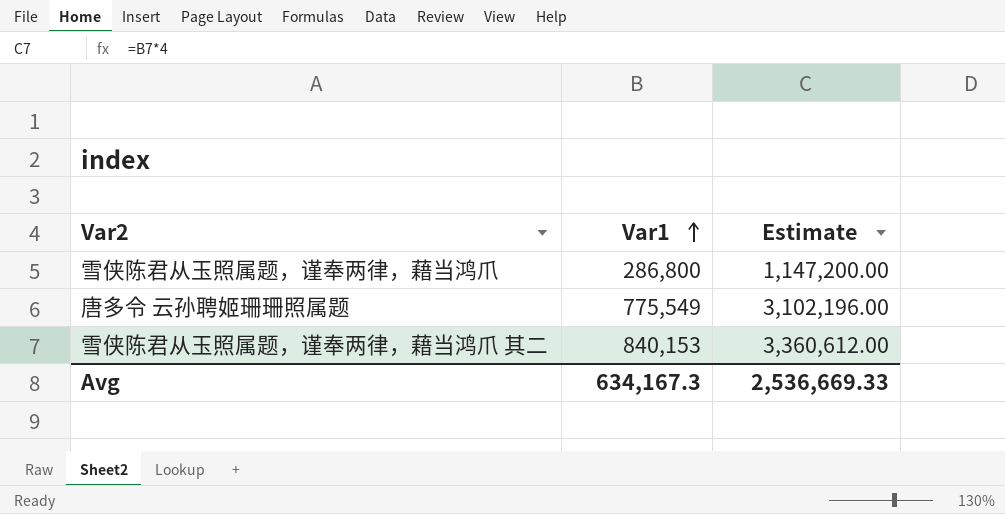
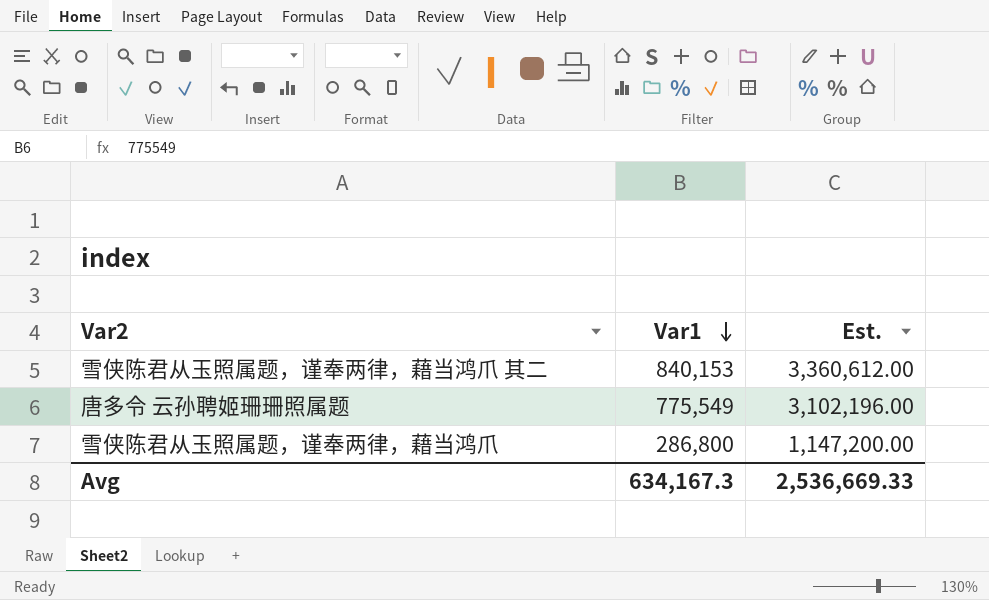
row order: Var1 ascending -> Var1 descending
column name: Estimate -> Est.

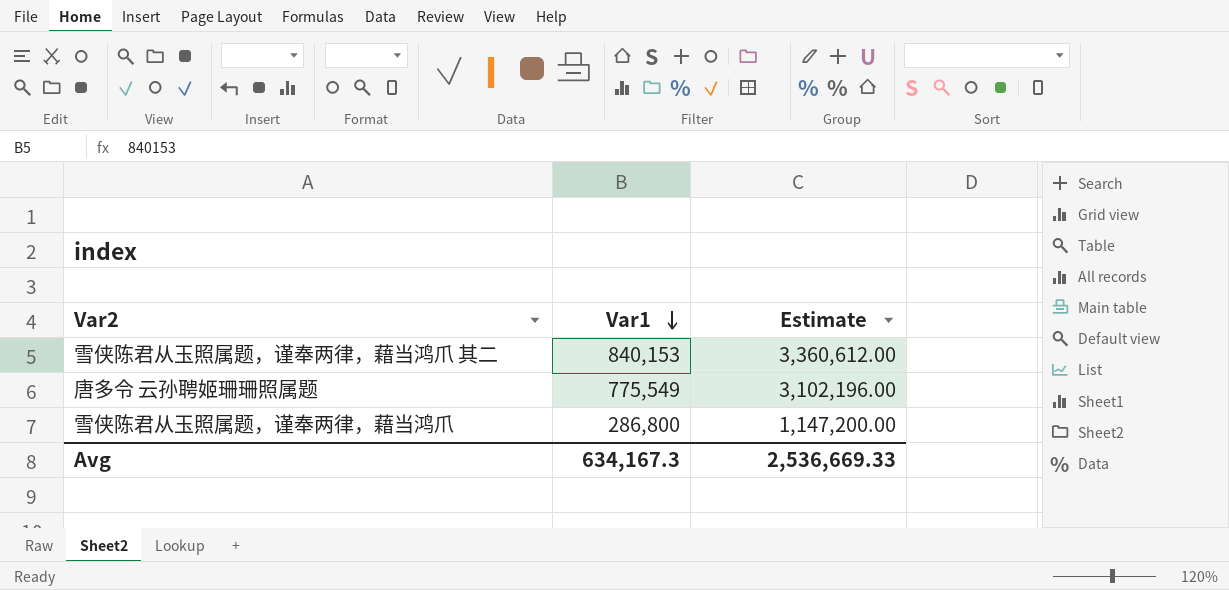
column name: Est. -> Estimate

